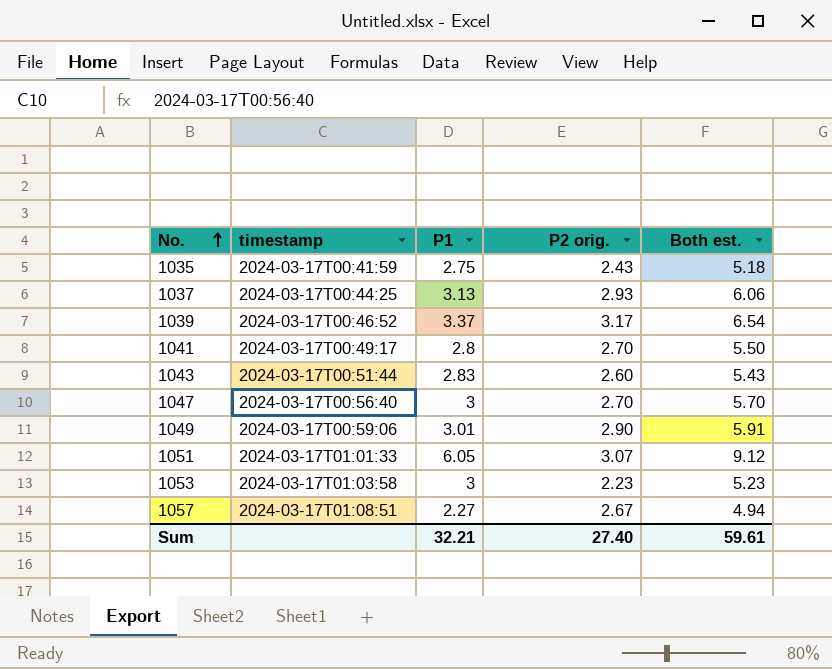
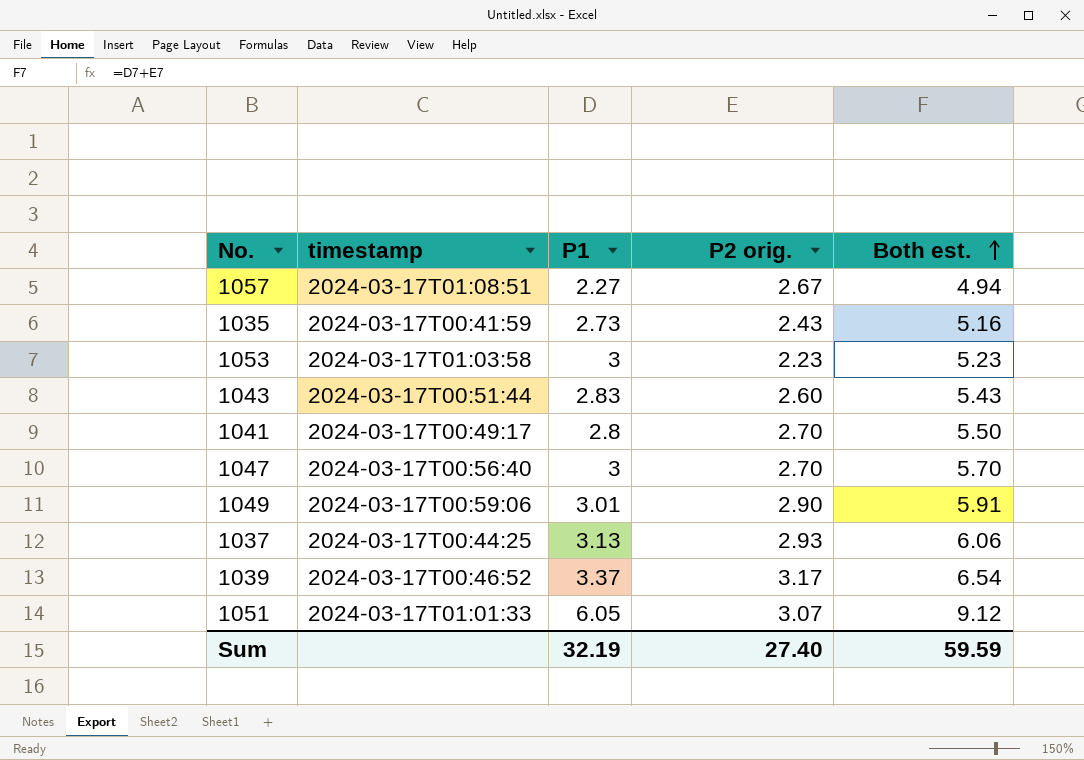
row order: No. ascending -> Both est. ascending
1035 | P1: 2.75 -> 2.73
1035 | Both est.: 5.18 -> 5.16
Sum | P1: 32.21 -> 32.19
Sum | Both est.: 59.61 -> 59.59

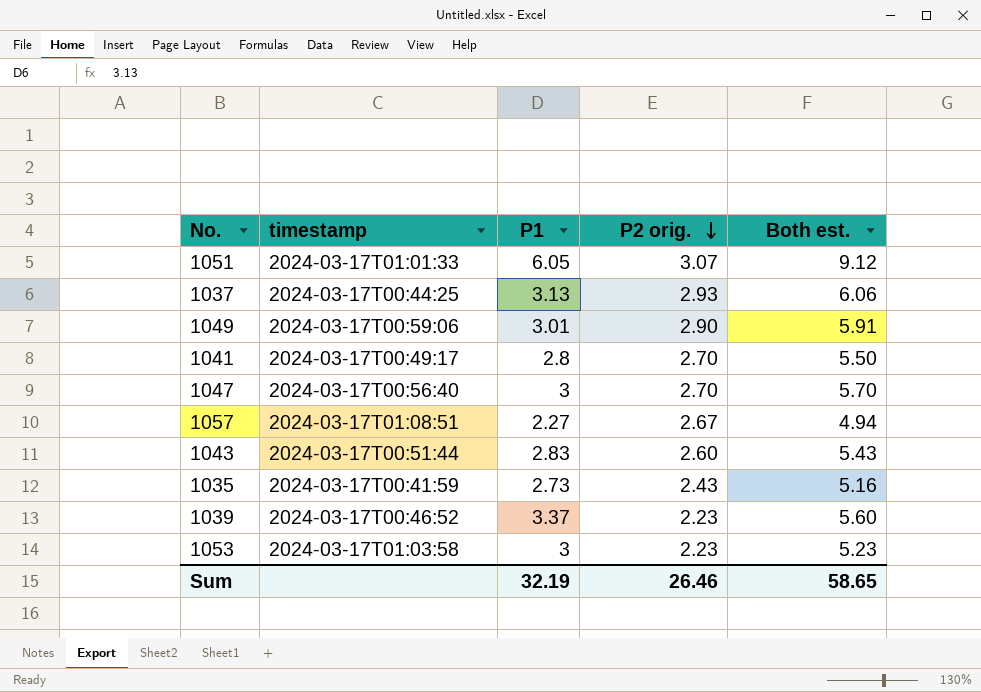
row order: Both est. ascending -> P2 orig. descending
1039 | P2 orig.: 3.17 -> 2.23
1039 | Both est.: 6.54 -> 5.60
Sum | P2 orig.: 27.40 -> 26.46
Sum | Both est.: 59.59 -> 58.65

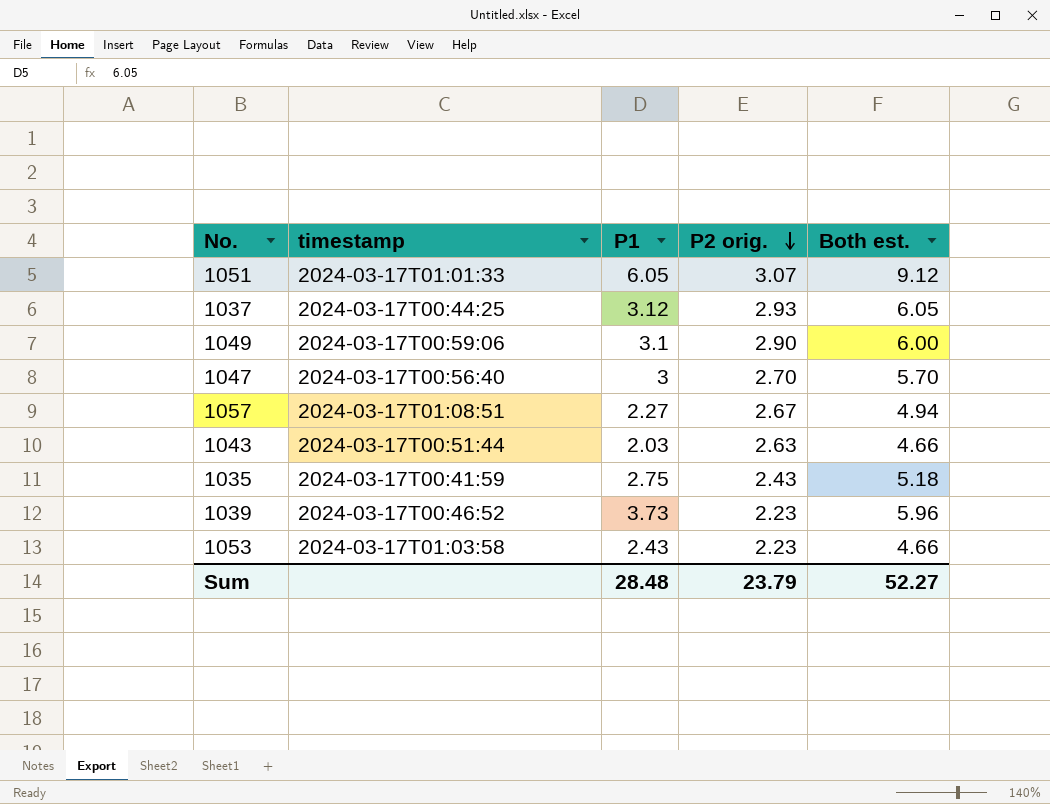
row 1041: 2024-03-17T00:49:17 | 2.8 | 2.70 | 5.50 -> none
1037 | P1: 3.13 -> 3.12
1037 | Both est.: 6.06 -> 6.05
1049 | P1: 3.01 -> 3.1
1049 | Both est.: 5.91 -> 6.00
1043 | P1: 2.83 -> 2.03
1043 | P2 orig.: 2.60 -> 2.63
1043 | Both est.: 5.43 -> 4.66
1035 | P1: 2.73 -> 2.75
1035 | Both est.: 5.16 -> 5.18
1039 | P1: 3.37 -> 3.73
1039 | Both est.: 5.60 -> 5.96
1053 | P1: 3 -> 2.43
1053 | Both est.: 5.23 -> 4.66
Sum | P1: 32.19 -> 28.48
Sum | P2 orig.: 26.46 -> 23.79
Sum | Both est.: 58.65 -> 52.27

